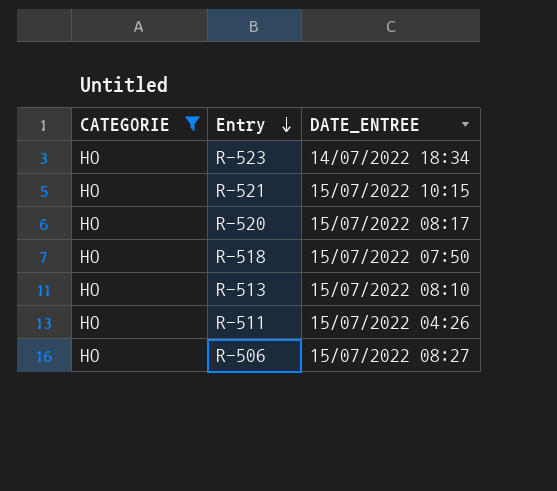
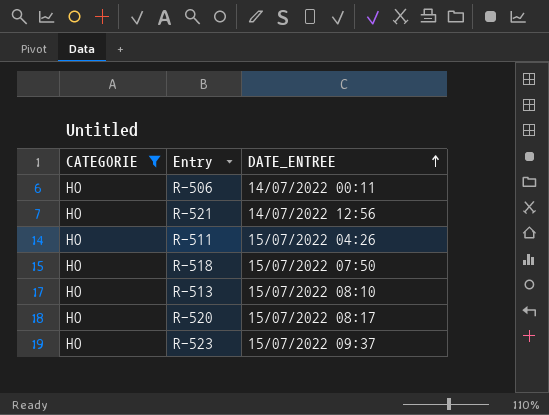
row order: Entry descending -> DATE_ENTREE ascending
R-506 | DATE_ENTREE: 15/07/2022 08:27 -> 14/07/2022 00:11
R-521 | DATE_ENTREE: 15/07/2022 10:15 -> 14/07/2022 12:56
R-523 | DATE_ENTREE: 14/07/2022 18:34 -> 15/07/2022 09:37

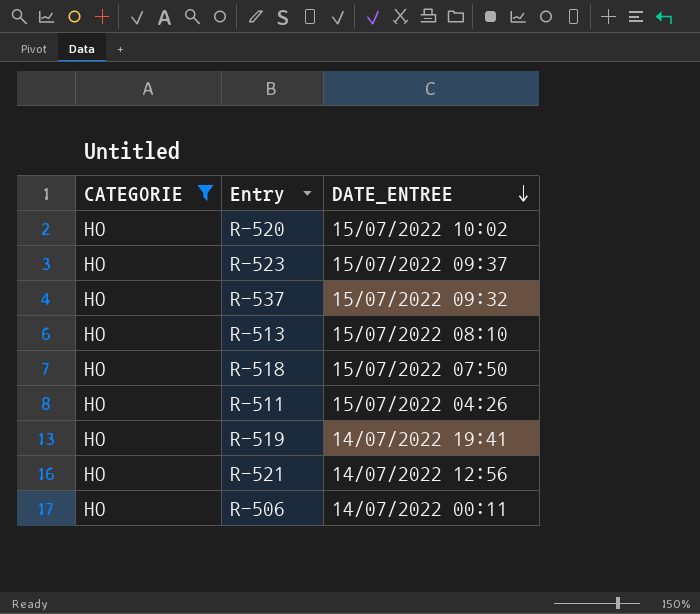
row order: DATE_ENTREE ascending -> DATE_ENTREE descending
R-520 | DATE_ENTREE: 15/07/2022 08:17 -> 15/07/2022 10:02
row R-537: none -> HO | 15/07/2022 09:32
row R-519: none -> HO | 14/07/2022 19:41

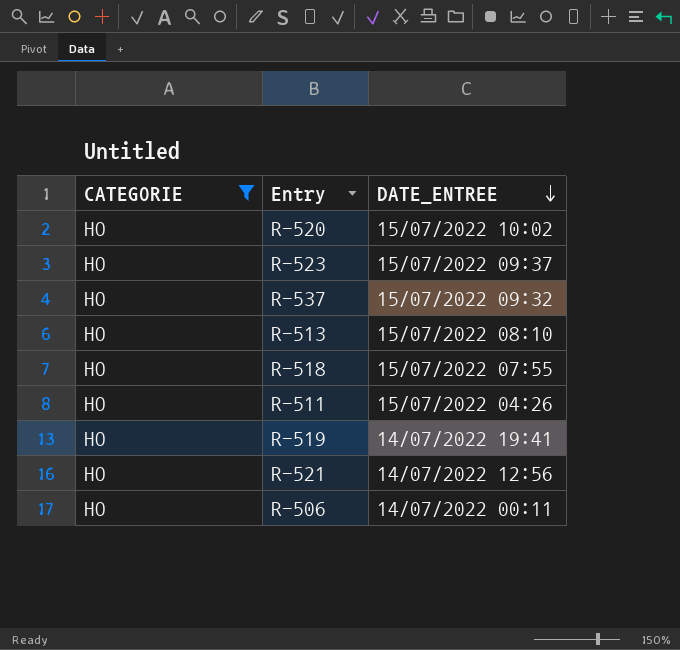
R-518 | DATE_ENTREE: 15/07/2022 07:50 -> 15/07/2022 07:55

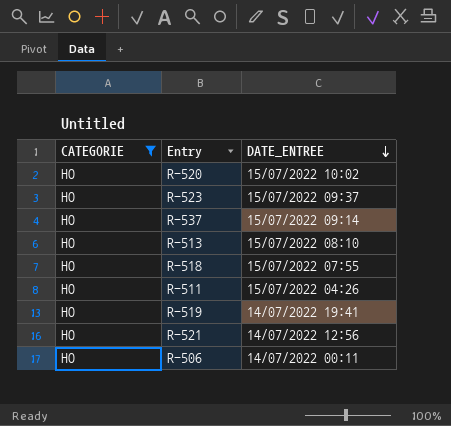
R-537 | DATE_ENTREE: 15/07/2022 09:32 -> 15/07/2022 09:14

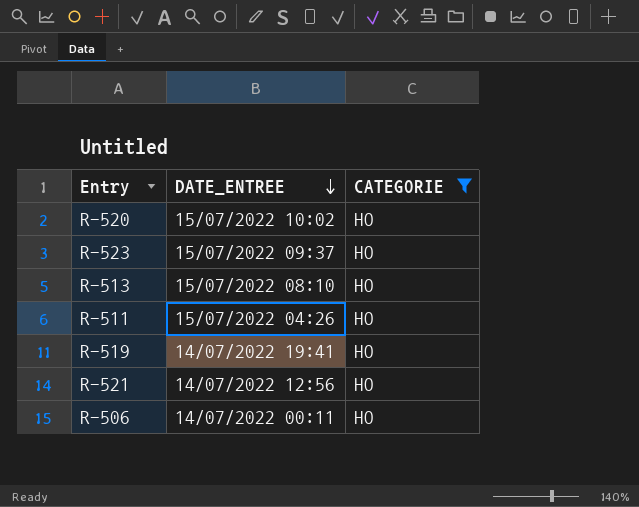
column CATEGORIE | position: 1 -> 3
row R-537: HO | 15/07/2022 09:14 -> none
row R-518: HO | 15/07/2022 07:55 -> none

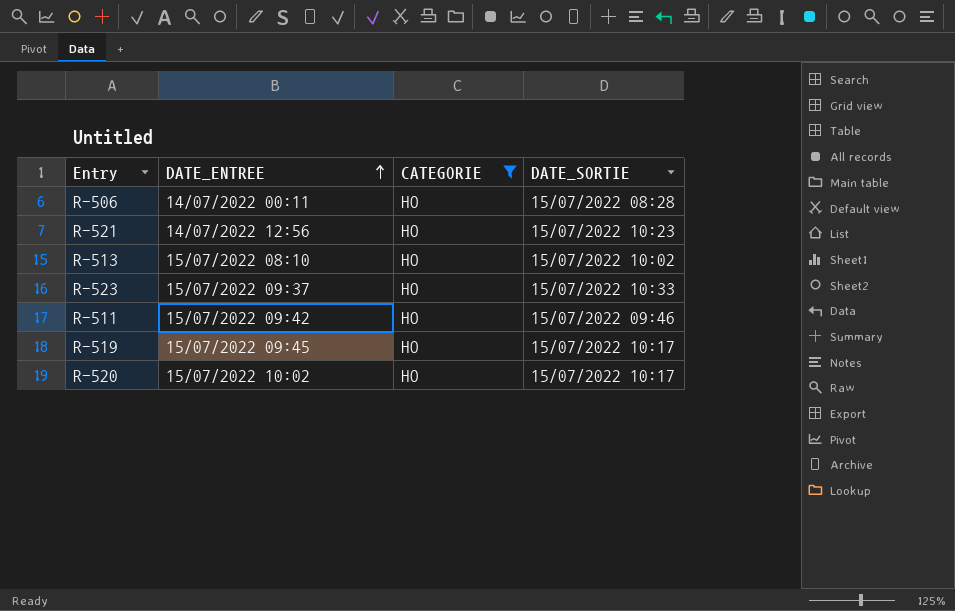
row order: DATE_ENTREE descending -> DATE_ENTREE ascending
column DATE_SORTIE | position: none -> 4
R-511 | DATE_ENTREE: 15/07/2022 04:26 -> 15/07/2022 09:42
R-519 | DATE_ENTREE: 14/07/2022 19:41 -> 15/07/2022 09:45

